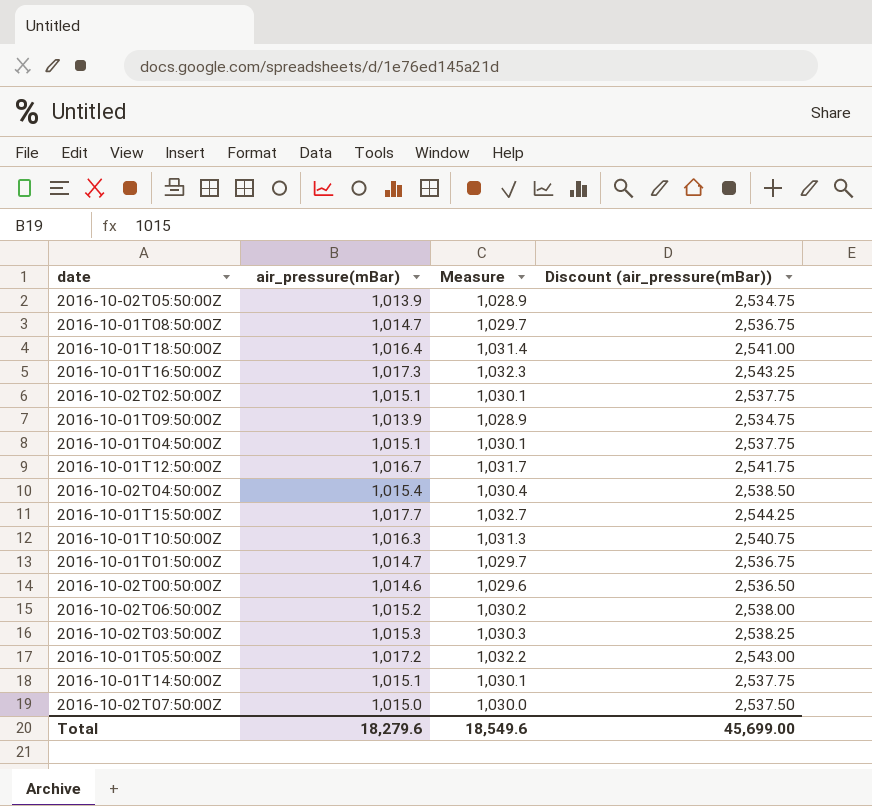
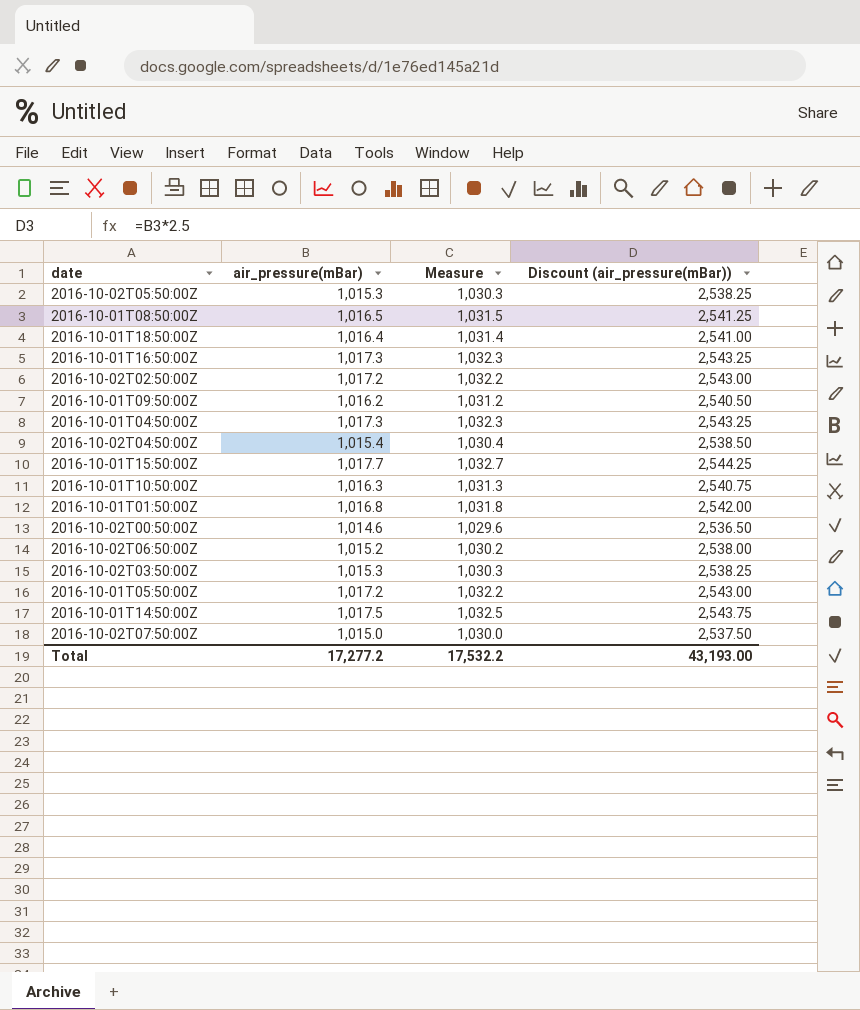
row 2016-10-01T12:50:00Z: 1,016.7 | 1,031.7 | 2,541.75 -> none
2016-10-02T05:50:00Z | air_pressure(mBar): 1,013.9 -> 1,015.3
2016-10-02T05:50:00Z | Measure: 1,028.9 -> 1,030.3
2016-10-02T05:50:00Z | Discount (air_pressure(mBar)): 2,534.75 -> 2,538.25
2016-10-01T08:50:00Z | air_pressure(mBar): 1,014.7 -> 1,016.5
2016-10-01T08:50:00Z | Measure: 1,029.7 -> 1,031.5
2016-10-01T08:50:00Z | Discount (air_pressure(mBar)): 2,536.75 -> 2,541.25
2016-10-02T02:50:00Z | air_pressure(mBar): 1,015.1 -> 1,017.2
2016-10-02T02:50:00Z | Measure: 1,030.1 -> 1,032.2
2016-10-02T02:50:00Z | Discount (air_pressure(mBar)): 2,537.75 -> 2,543.00
2016-10-01T09:50:00Z | air_pressure(mBar): 1,013.9 -> 1,016.2
2016-10-01T09:50:00Z | Measure: 1,028.9 -> 1,031.2
2016-10-01T09:50:00Z | Discount (air_pressure(mBar)): 2,534.75 -> 2,540.50
2016-10-01T04:50:00Z | air_pressure(mBar): 1,015.1 -> 1,017.3
2016-10-01T04:50:00Z | Measure: 1,030.1 -> 1,032.3
2016-10-01T04:50:00Z | Discount (air_pressure(mBar)): 2,537.75 -> 2,543.25
2016-10-01T01:50:00Z | air_pressure(mBar): 1,014.7 -> 1,016.8
2016-10-01T01:50:00Z | Measure: 1,029.7 -> 1,031.8
2016-10-01T01:50:00Z | Discount (air_pressure(mBar)): 2,536.75 -> 2,542.00
2016-10-01T14:50:00Z | air_pressure(mBar): 1,015.1 -> 1,017.5
2016-10-01T14:50:00Z | Measure: 1,030.1 -> 1,032.5
2016-10-01T14:50:00Z | Discount (air_pressure(mBar)): 2,537.75 -> 2,543.75
Total | air_pressure(mBar): 18,279.6 -> 17,277.2
Total | Measure: 18,549.6 -> 17,532.2
Total | Discount (air_pressure(mBar)): 45,699.00 -> 43,193.00

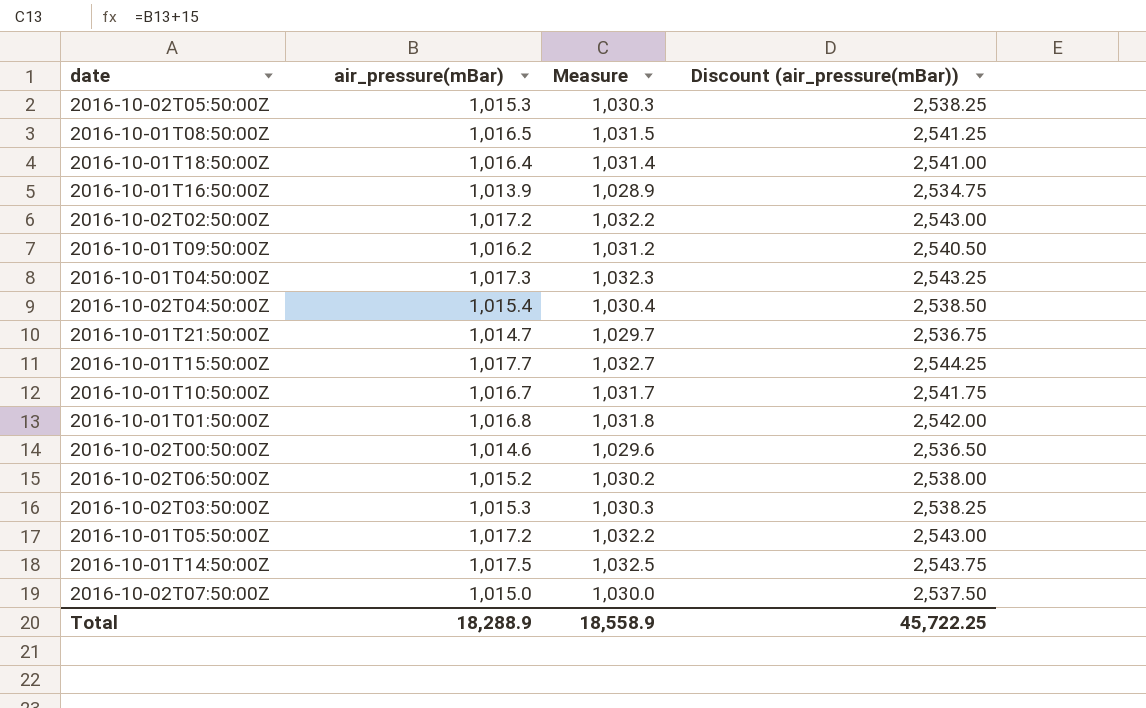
2016-10-01T16:50:00Z | air_pressure(mBar): 1,017.3 -> 1,013.9
2016-10-01T16:50:00Z | Measure: 1,032.3 -> 1,028.9
2016-10-01T16:50:00Z | Discount (air_pressure(mBar)): 2,543.25 -> 2,534.75
row 2016-10-01T21:50:00Z: none -> 1,014.7 | 1,029.7 | 2,536.75
2016-10-01T10:50:00Z | air_pressure(mBar): 1,016.3 -> 1,016.7
2016-10-01T10:50:00Z | Measure: 1,031.3 -> 1,031.7
2016-10-01T10:50:00Z | Discount (air_pressure(mBar)): 2,540.75 -> 2,541.75
Total | air_pressure(mBar): 17,277.2 -> 18,288.9
Total | Measure: 17,532.2 -> 18,558.9
Total | Discount (air_pressure(mBar)): 43,193.00 -> 45,722.25

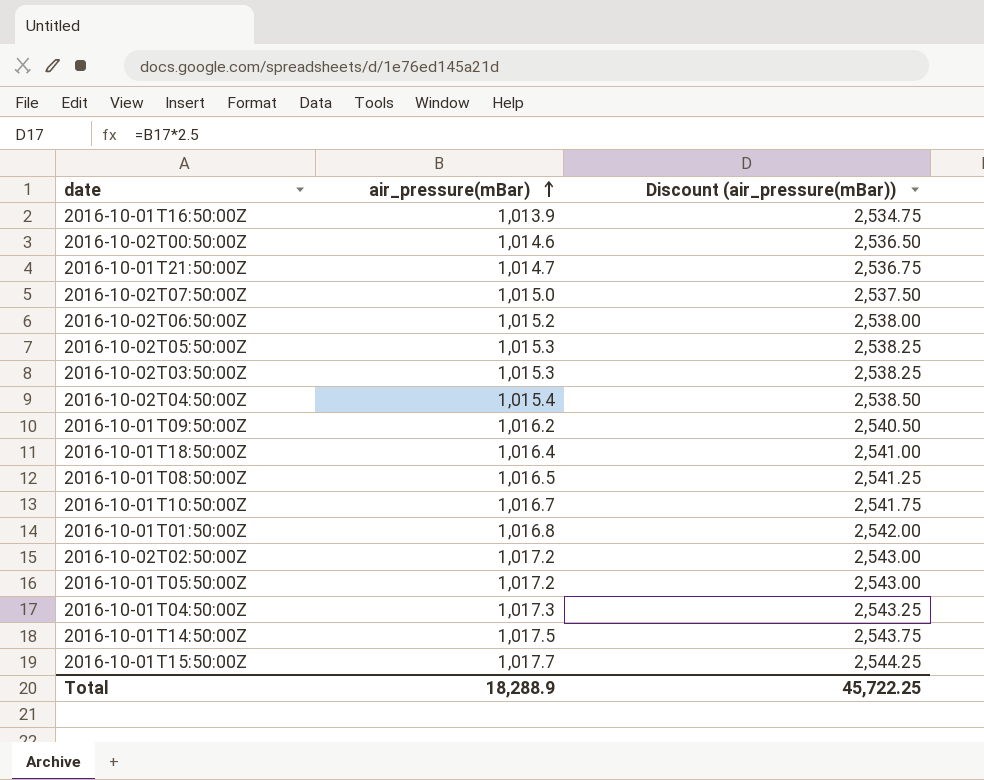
row order: none -> air_pressure(mBar) ascending
column Measure | formula: [air_pressure(mBar)] + 15 -> none

